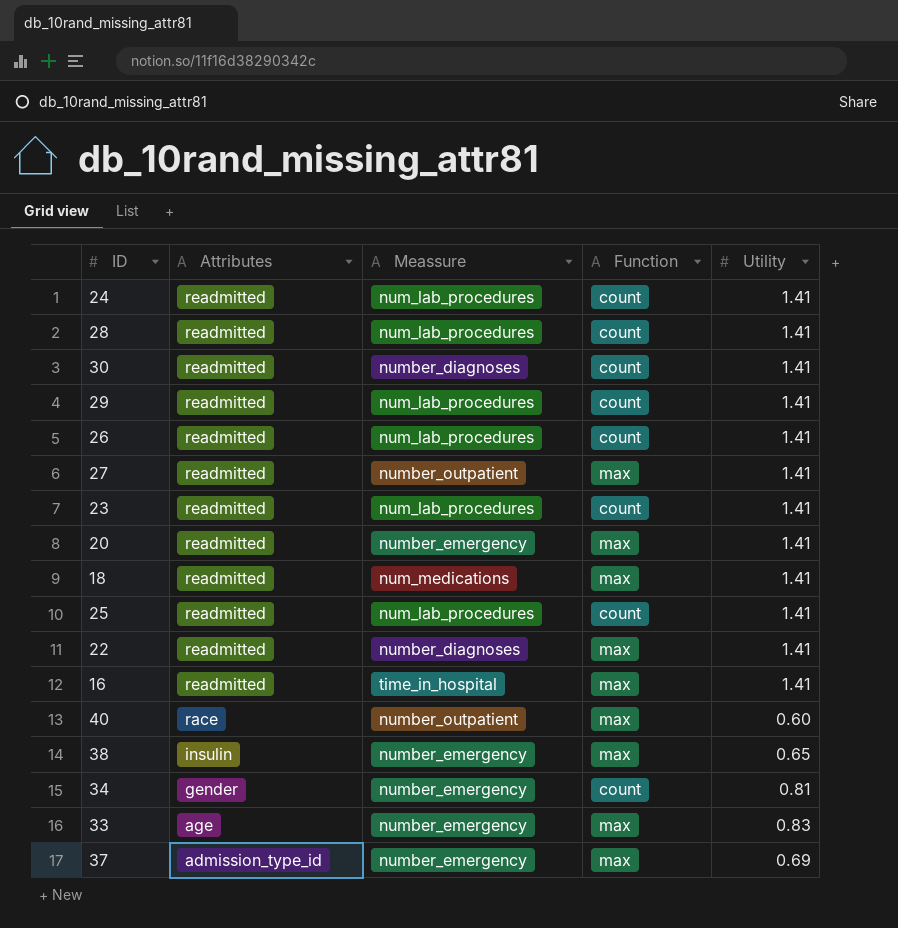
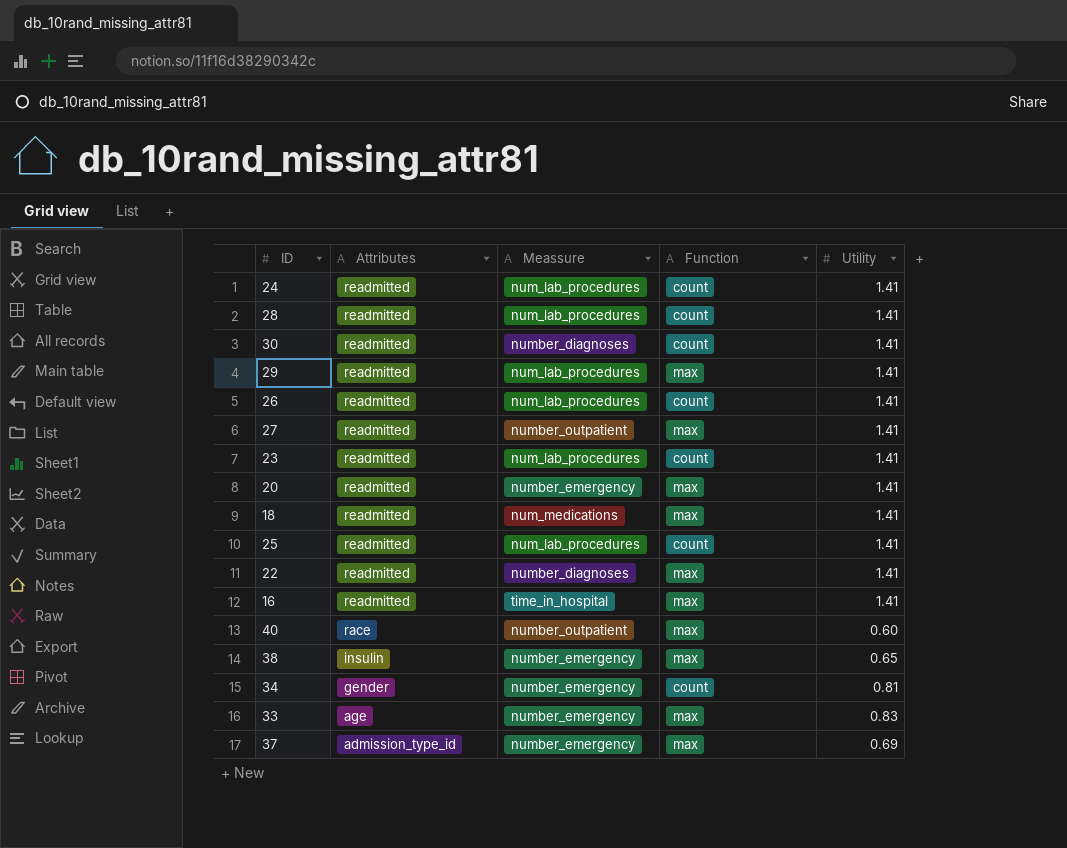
29 | Function: count -> max

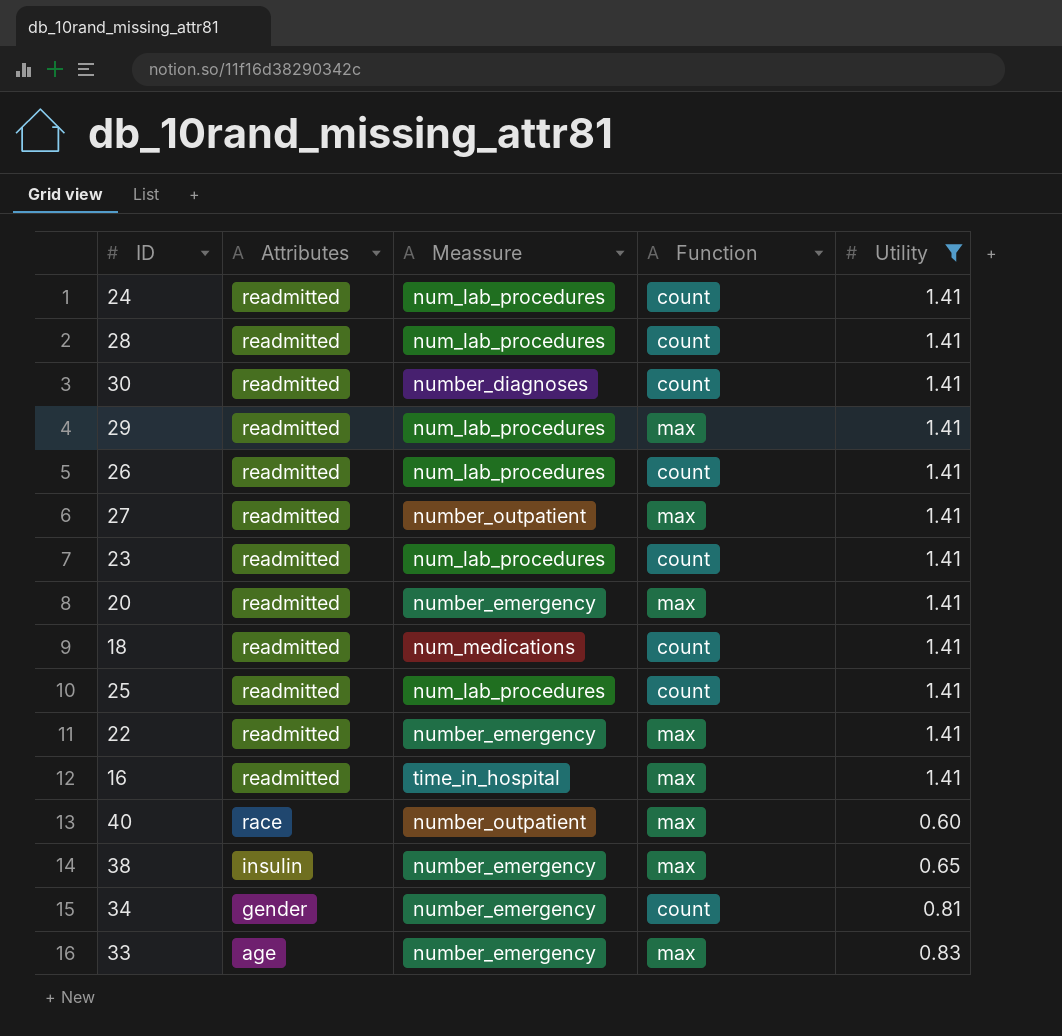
filter: none -> Utility != 0.69
18 | Function: max -> count
22 | Meassure: number_diagnoses -> number_emergency

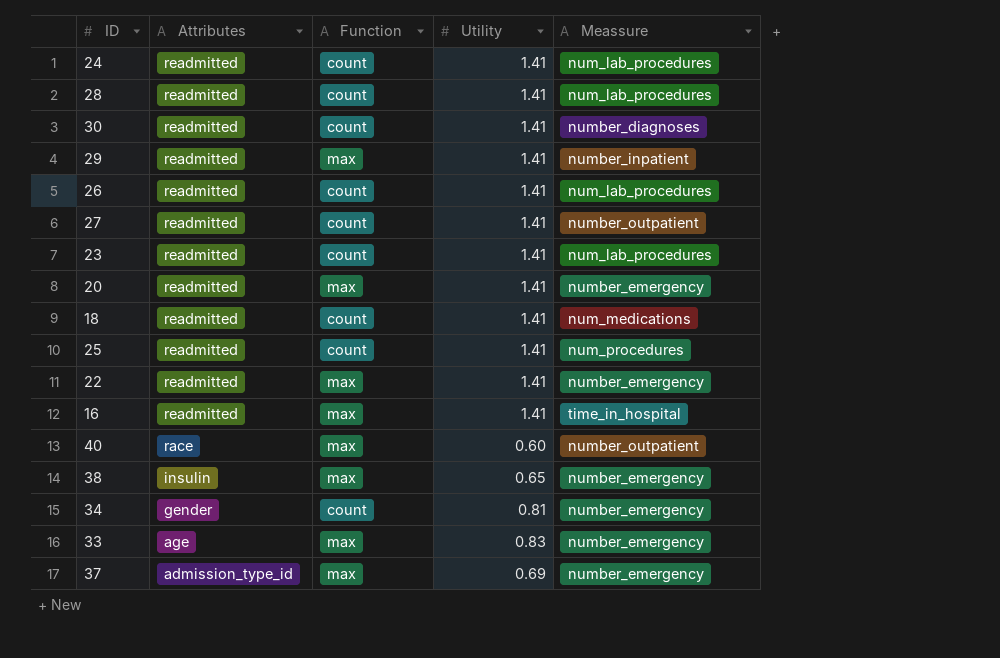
filter: Utility != 0.69 -> none
column Meassure | position: 3 -> 5
29 | Meassure: num_lab_procedures -> number_inpatient
27 | Function: max -> count
25 | Meassure: num_lab_procedures -> num_procedures

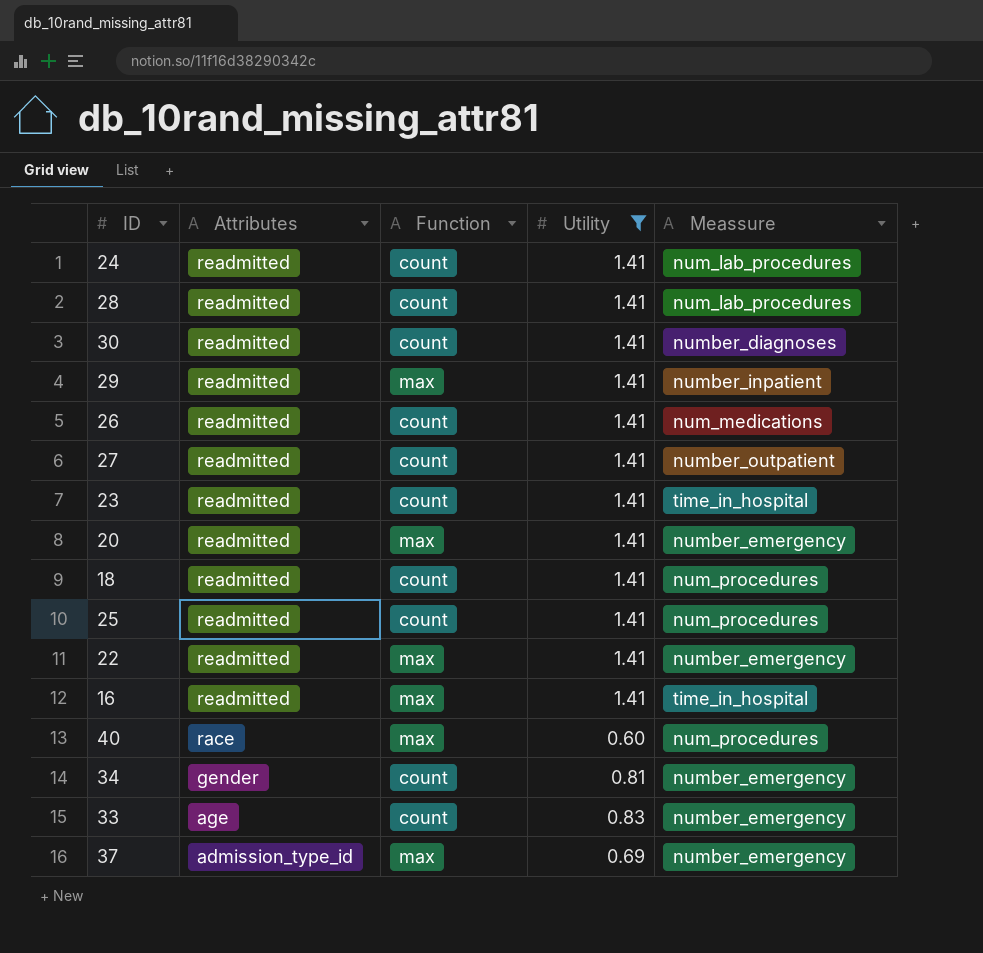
filter: none -> Utility != 0.65
26 | Meassure: num_lab_procedures -> num_medications
23 | Meassure: num_lab_procedures -> time_in_hospital
18 | Meassure: num_medications -> num_procedures
40 | Meassure: number_outpatient -> num_procedures
33 | Function: max -> count

